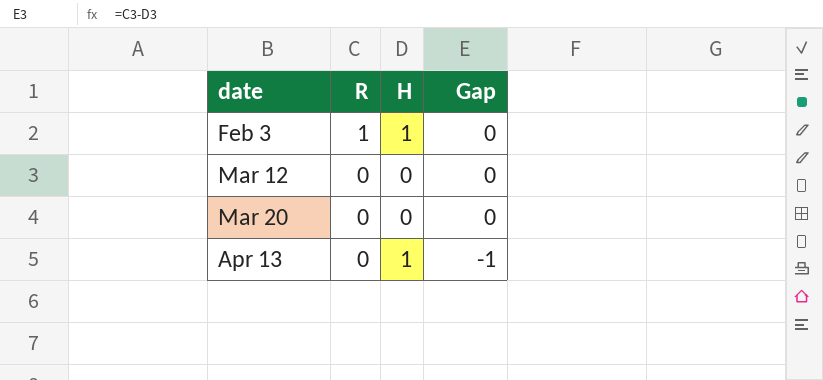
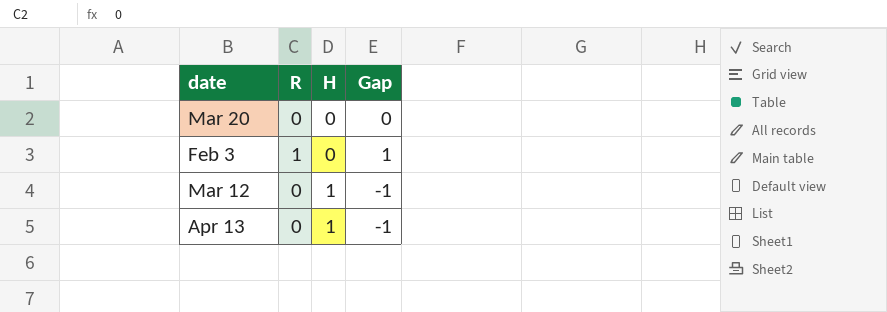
row order: date ascending -> H ascending
Feb 3 | H: 1 -> 0
Feb 3 | Gap: 0 -> 1
Mar 12 | H: 0 -> 1
Mar 12 | Gap: 0 -> -1

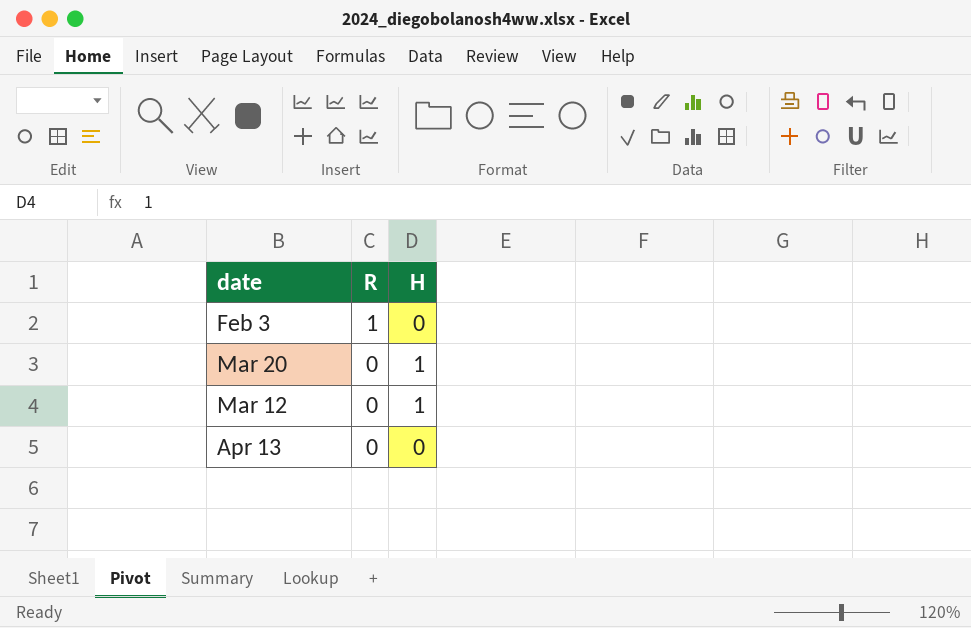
row order: H ascending -> R descending
column Gap | formula: [R] - [H] -> none
Mar 20 | H: 0 -> 1
Apr 13 | H: 1 -> 0

